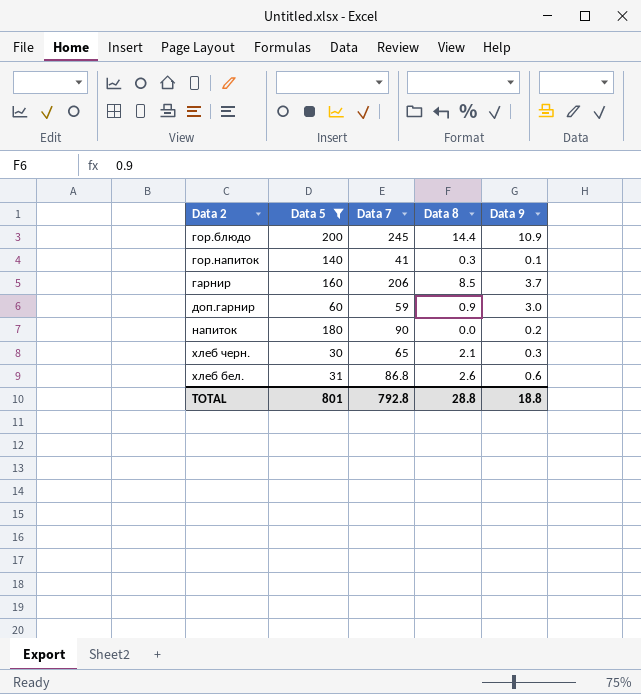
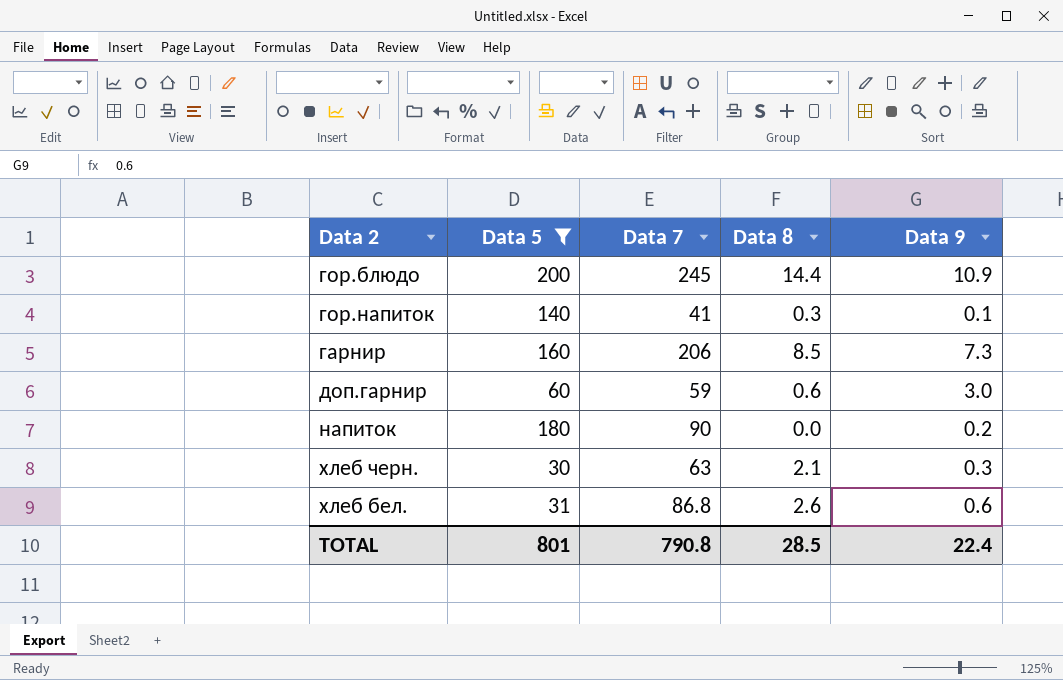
гарнир | Data 9: 3.7 -> 7.3
доп.гарнир | Data 8: 0.9 -> 0.6
хлеб черн. | Data 7: 65 -> 63
TOTAL | Data 7: 792.8 -> 790.8
TOTAL | Data 8: 28.8 -> 28.5
TOTAL | Data 9: 18.8 -> 22.4

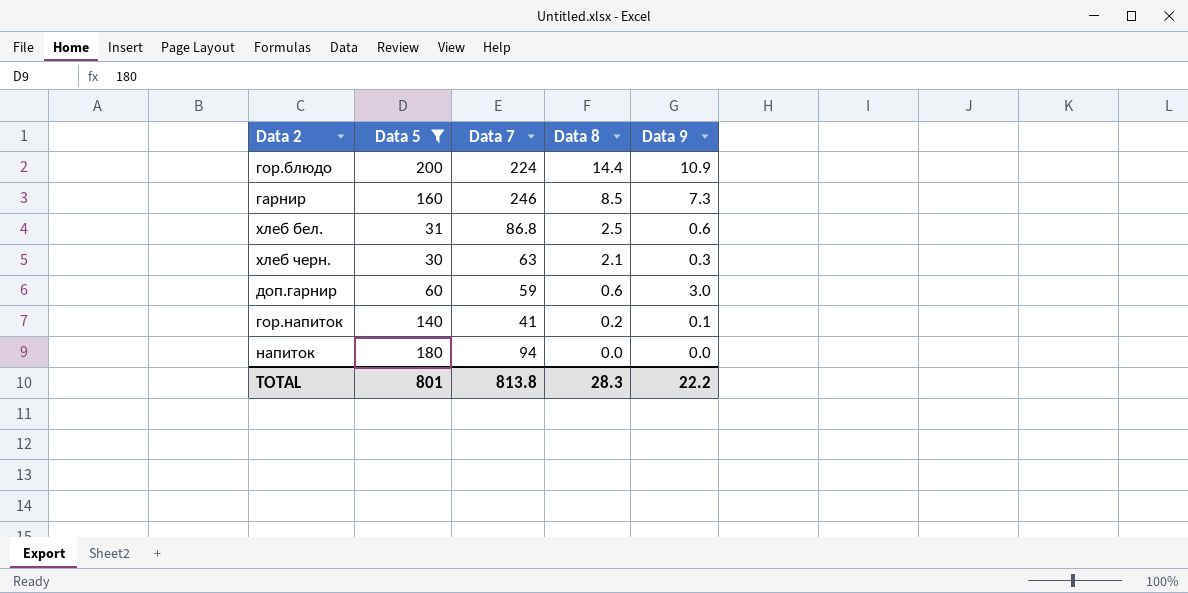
row order: none -> Data 8 descending
гор.блюдо | Data 7: 245 -> 224
гарнир | Data 7: 206 -> 246
хлеб бел. | Data 8: 2.6 -> 2.5
гор.напиток | Data 8: 0.3 -> 0.2
напиток | Data 7: 90 -> 94
напиток | Data 9: 0.2 -> 0.0
TOTAL | Data 7: 790.8 -> 813.8
TOTAL | Data 8: 28.5 -> 28.3
TOTAL | Data 9: 22.4 -> 22.2

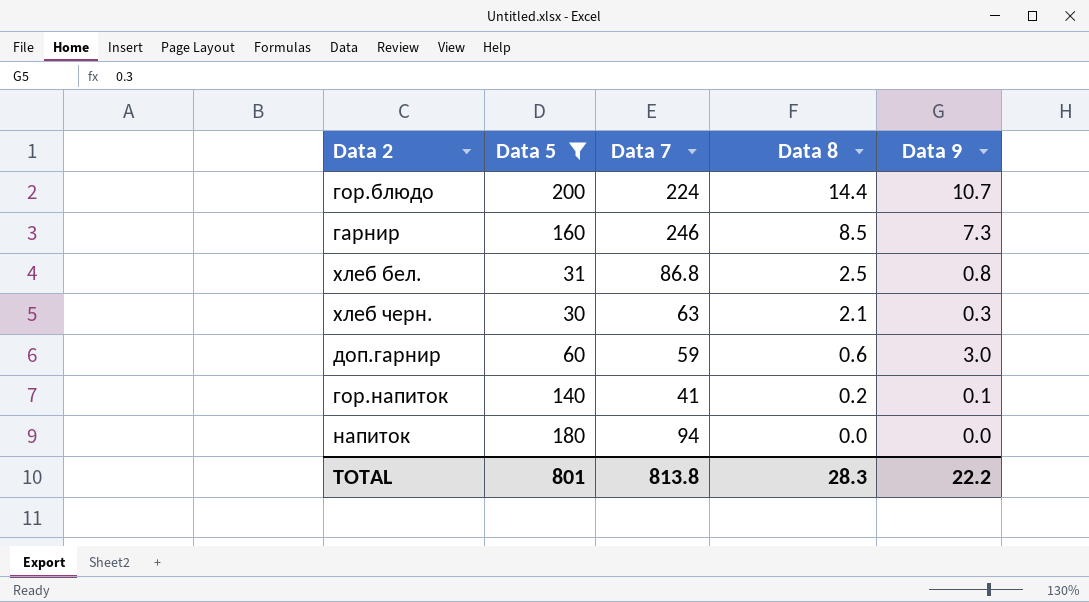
гор.блюдо | Data 9: 10.9 -> 10.7
хлеб бел. | Data 9: 0.6 -> 0.8

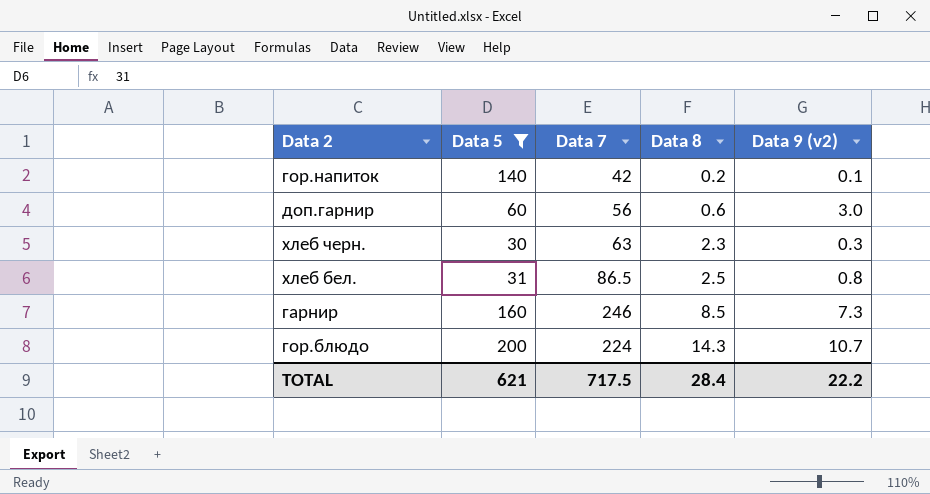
row order: Data 8 descending -> Data 8 ascending
column name: Data 9 -> Data 9 (v2)
row напиток: 180 | 94 | 0.0 | 0.0 -> none
гор.напиток | Data 7: 41 -> 42
доп.гарнир | Data 7: 59 -> 56
хлеб черн. | Data 8: 2.1 -> 2.3
хлеб бел. | Data 7: 86.8 -> 86.5
гор.блюдо | Data 8: 14.4 -> 14.3
TOTAL | Data 5: 801 -> 621
TOTAL | Data 7: 813.8 -> 717.5
TOTAL | Data 8: 28.3 -> 28.4

